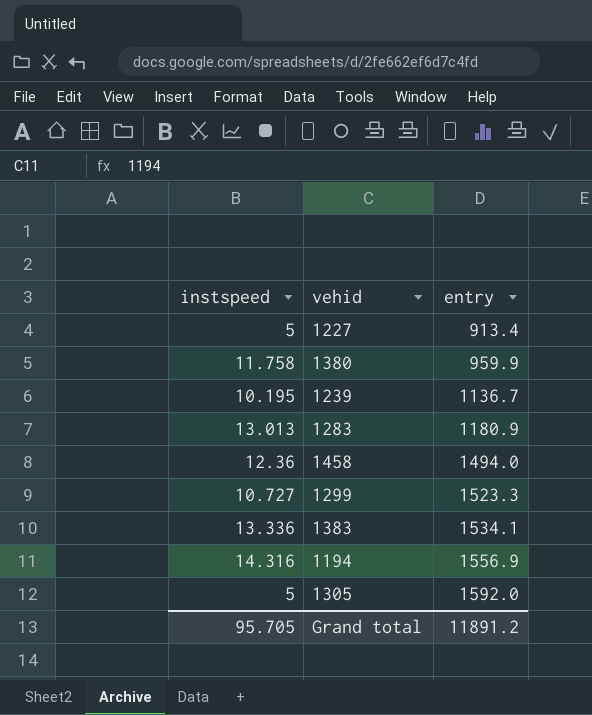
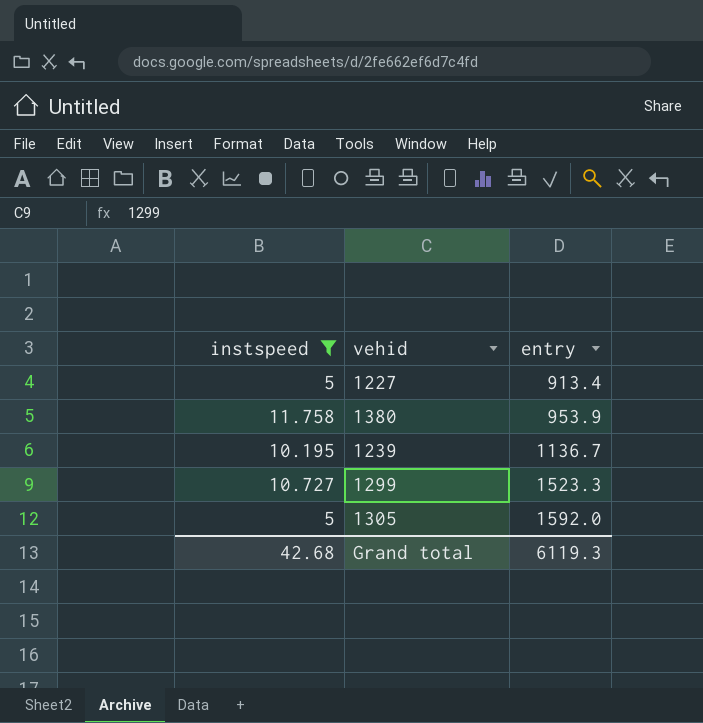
filter: none -> instspeed <= 11.758
1380 | entry: 959.9 -> 953.9
Grand total | instspeed: 95.705 -> 42.68
Grand total | entry: 11891.2 -> 6119.3

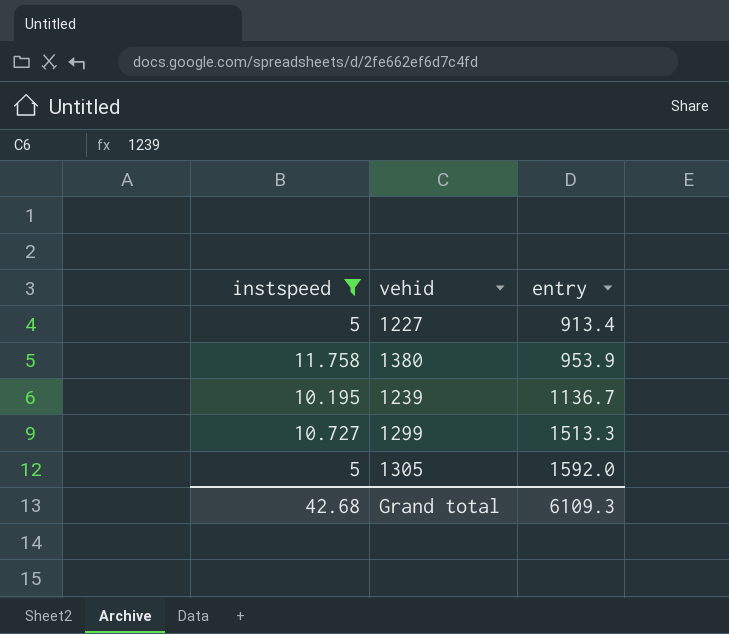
1299 | entry: 1523.3 -> 1513.3
Grand total | entry: 6119.3 -> 6109.3

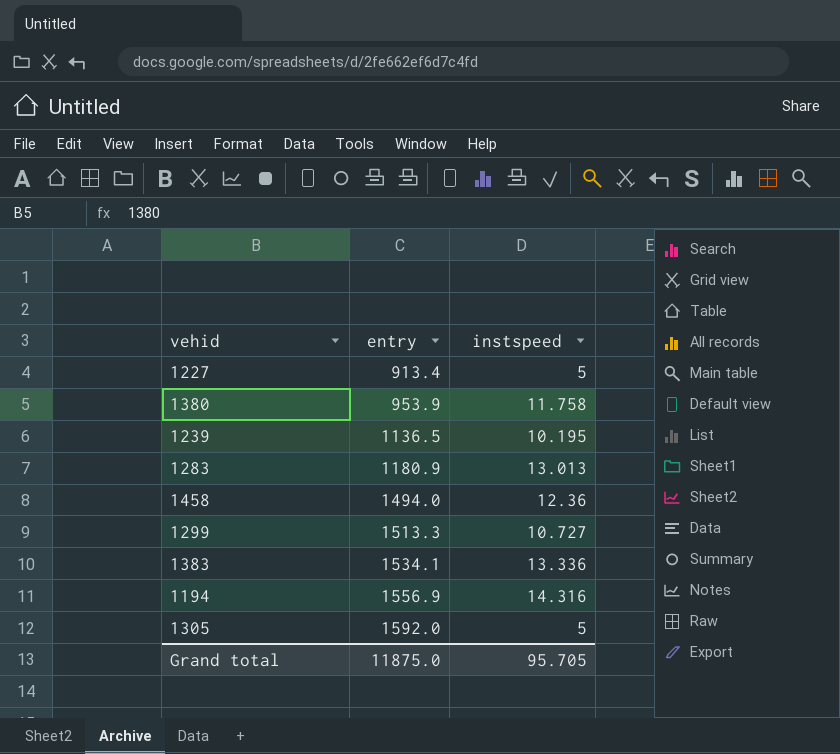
filter: instspeed <= 11.758 -> none
column instspeed | position: 1 -> 3
1239 | entry: 1136.7 -> 1136.5
Grand total | entry: 6109.3 -> 11875.0
Grand total | instspeed: 42.68 -> 95.705

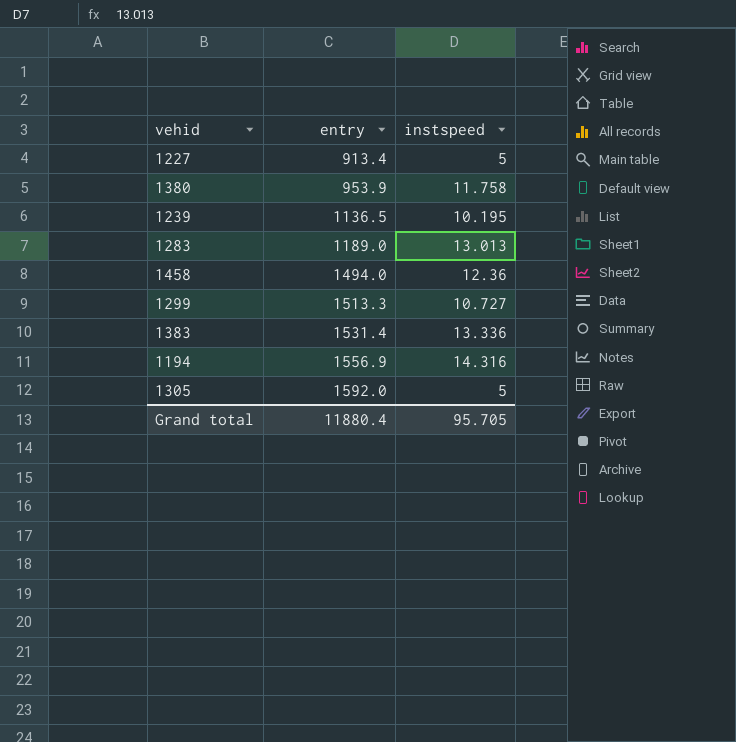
1283 | entry: 1180.9 -> 1189.0
1383 | entry: 1534.1 -> 1531.4
Grand total | entry: 11875.0 -> 11880.4

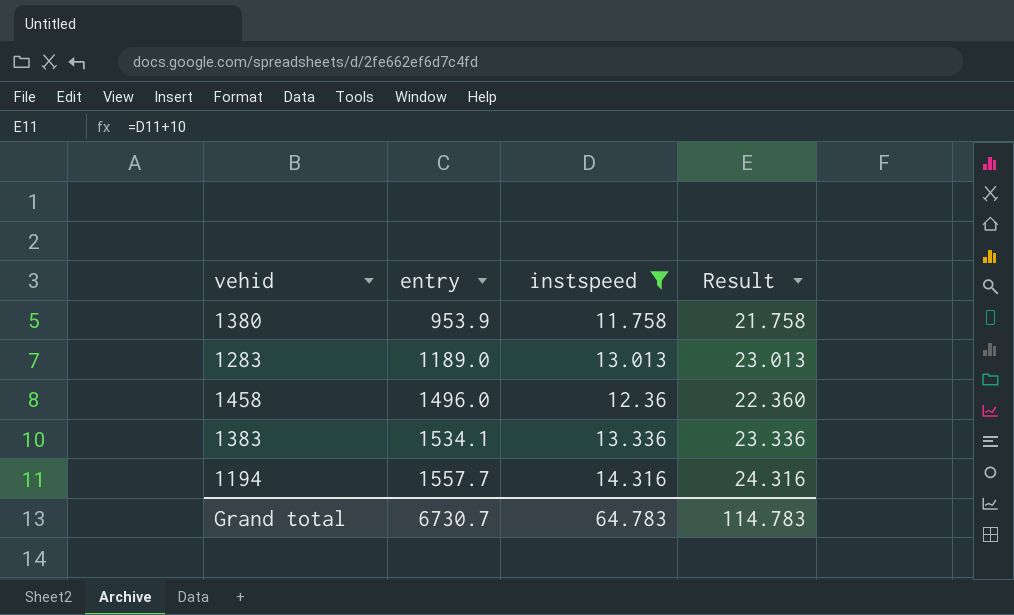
filter: none -> instspeed >= 11.758
column Result | formula: none -> [instspeed] + 10
1458 | entry: 1494.0 -> 1496.0
1383 | entry: 1531.4 -> 1534.1
1194 | entry: 1556.9 -> 1557.7
Grand total | entry: 11880.4 -> 6730.7
Grand total | instspeed: 95.705 -> 64.783

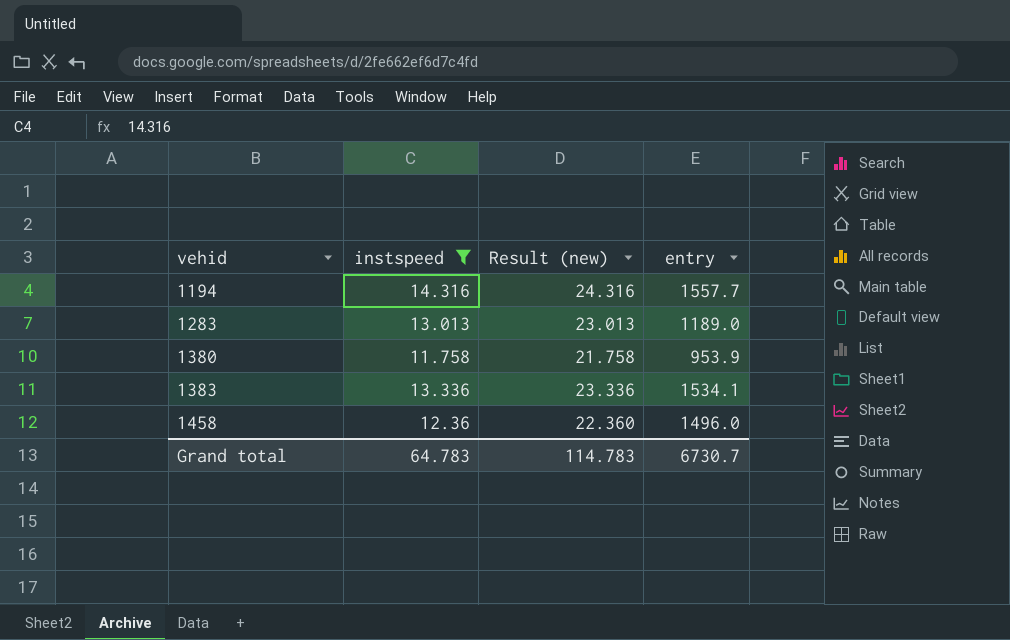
row order: entry ascending -> vehid ascending
column name: Result -> Result (new)
column entry | position: 2 -> 4

